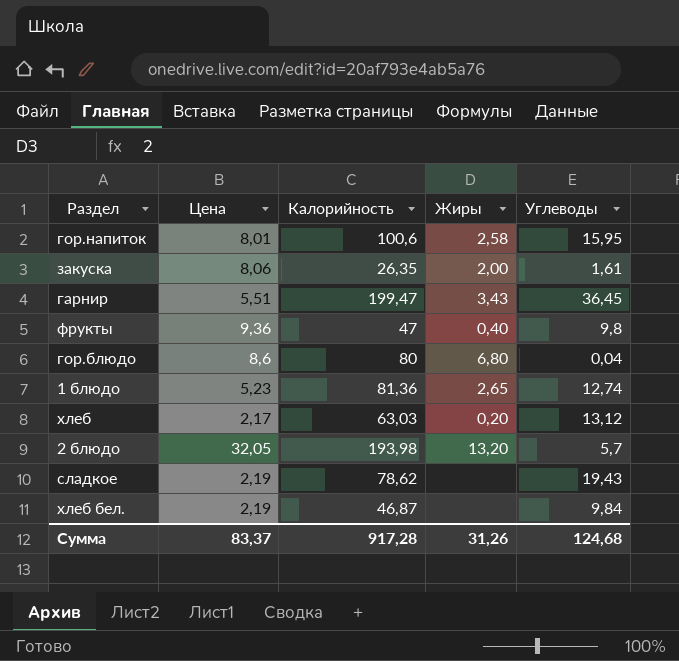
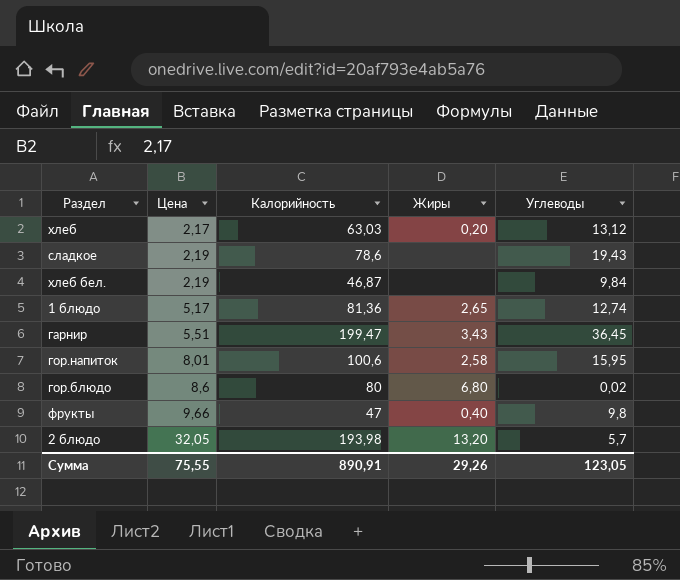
row order: none -> Цена ascending
row закуска: 8,06 | 26,35 | 2,00 | 1,61 -> none
сладкое | Калорийность: 78,62 -> 78,6
1 блюдо | Цена: 5,23 -> 5,17
гор.блюдо | Углеводы: 0,04 -> 0,02
фрукты | Цена: 9,36 -> 9,66
Сумма | Цена: 83,37 -> 75,55
Сумма | Калорийность: 917,28 -> 890,91
Сумма | Жиры: 31,26 -> 29,26
Сумма | Углеводы: 124,68 -> 123,05

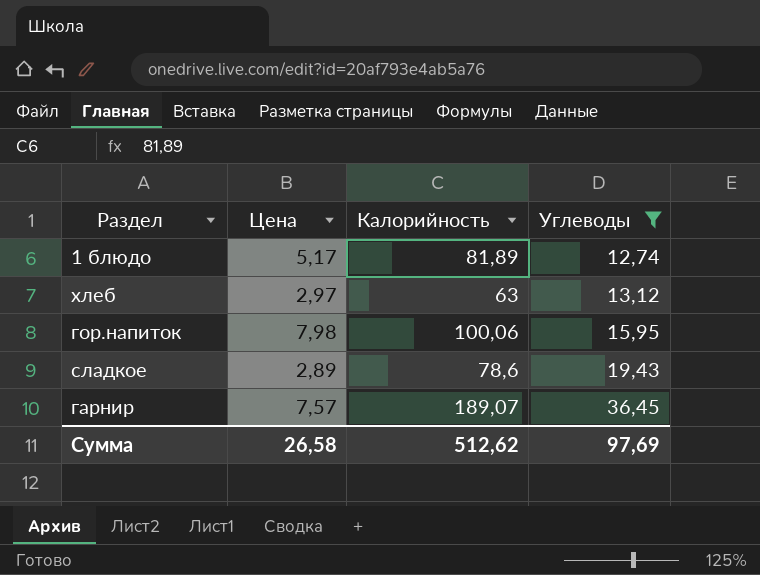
filter: none -> Углеводы >= 12,74
row order: Цена ascending -> Углеводы ascending
column Жиры | position: 4 -> none
1 блюдо | Калорийность: 81,36 -> 81,89
хлеб | Цена: 2,17 -> 2,97
хлеб | Калорийность: 63,03 -> 63
гор.напиток | Цена: 8,01 -> 7,98
гор.напиток | Калорийность: 100,6 -> 100,06
сладкое | Цена: 2,19 -> 2,89
гарнир | Цена: 5,51 -> 7,57
гарнир | Калорийность: 199,47 -> 189,07
Сумма | Цена: 75,55 -> 26,58
Сумма | Калорийность: 890,91 -> 512,62
Сумма | Углеводы: 123,05 -> 97,69

